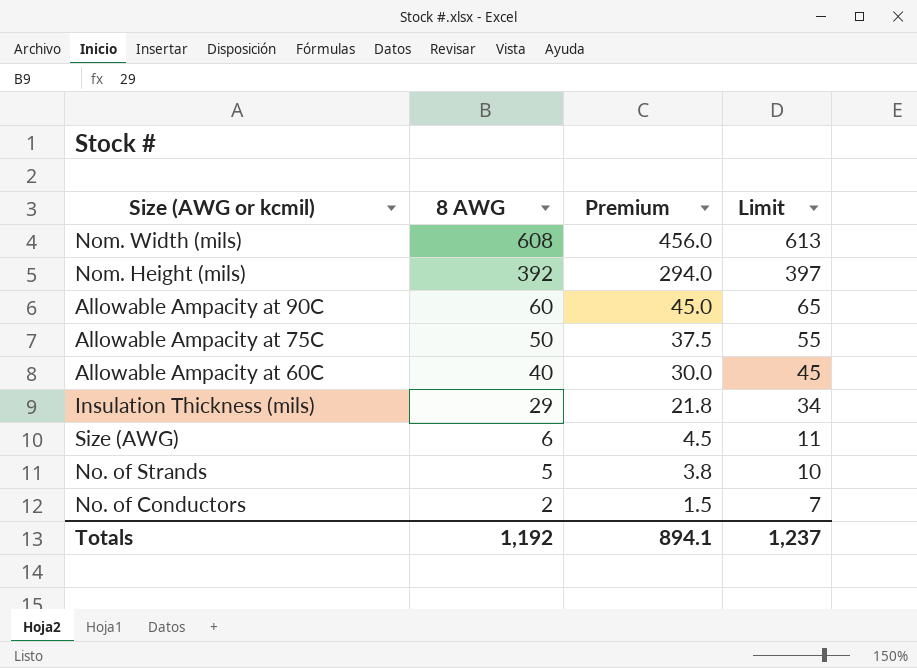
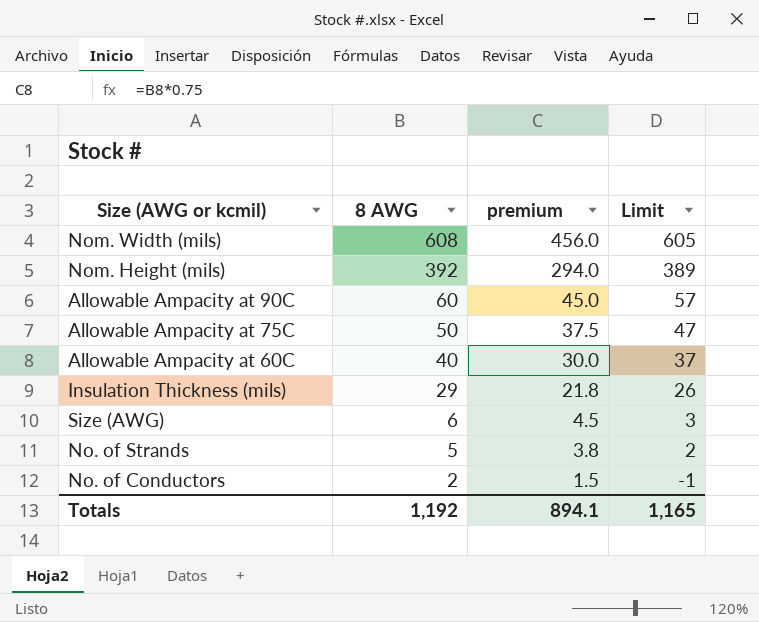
column name: Premium -> premium
column Limit | formula: [8 AWG] + 5 -> [8 AWG] - 3
Totals | Limit: 1,237 -> 1,165

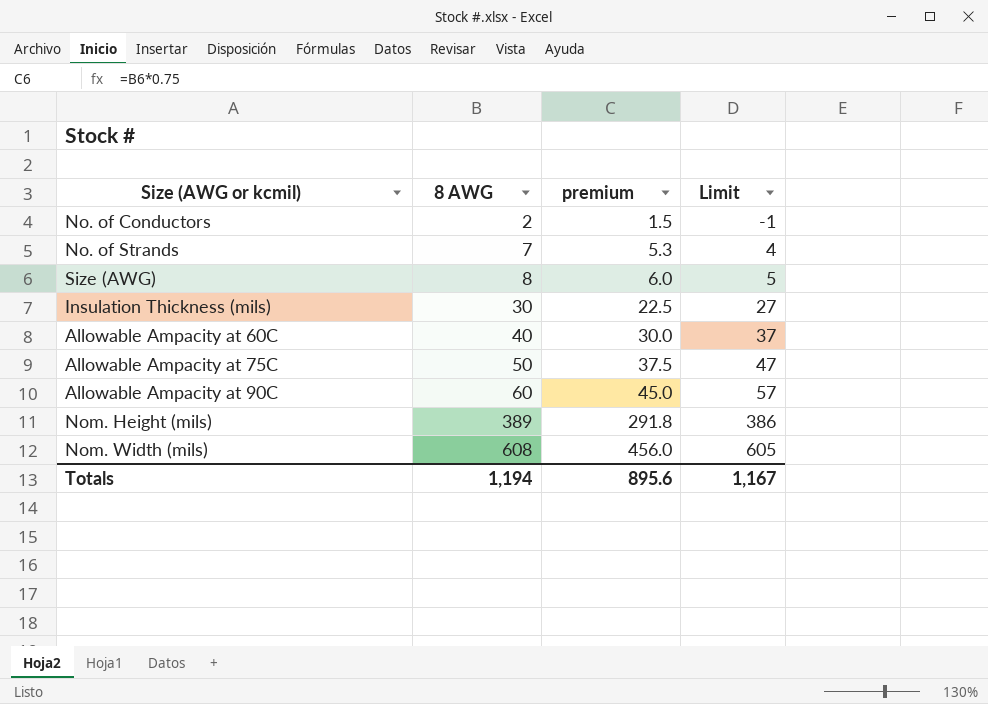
row order: 8 AWG descending -> 8 AWG ascending
No. of Strands | 8 AWG: 5 -> 7
No. of Strands | premium: 3.8 -> 5.3
No. of Strands | Limit: 2 -> 4
Size (AWG) | 8 AWG: 6 -> 8
Size (AWG) | premium: 4.5 -> 6.0
Size (AWG) | Limit: 3 -> 5
Insulation Thickness (mils) | 8 AWG: 29 -> 30
Insulation Thickness (mils) | premium: 21.8 -> 22.5
Insulation Thickness (mils) | Limit: 26 -> 27
Nom. Height (mils) | 8 AWG: 392 -> 389
Nom. Height (mils) | premium: 294.0 -> 291.8
Nom. Height (mils) | Limit: 389 -> 386
Totals | 8 AWG: 1,192 -> 1,194
Totals | premium: 894.1 -> 895.6
Totals | Limit: 1,165 -> 1,167

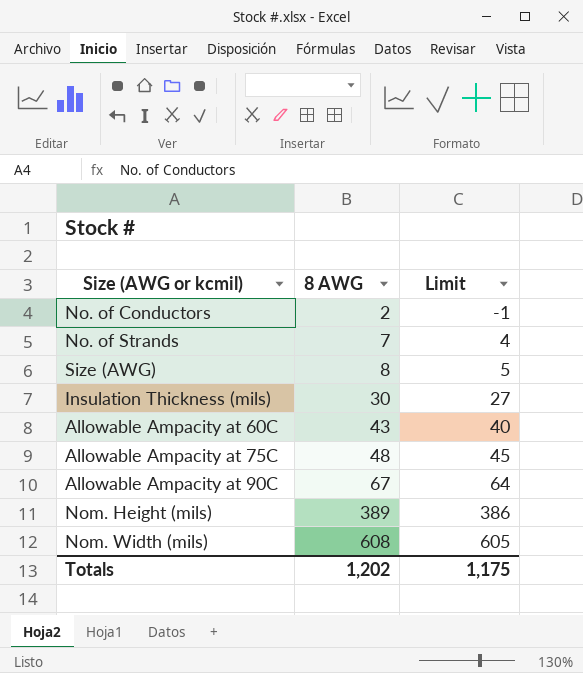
column premium | formula: [8 AWG] * 0.75 -> none
Allowable Ampacity at 60C | 8 AWG: 40 -> 43
Allowable Ampacity at 60C | Limit: 37 -> 40
Allowable Ampacity at 75C | 8 AWG: 50 -> 48
Allowable Ampacity at 75C | Limit: 47 -> 45
Allowable Ampacity at 90C | 8 AWG: 60 -> 67
Allowable Ampacity at 90C | Limit: 57 -> 64
Totals | 8 AWG: 1,194 -> 1,202
Totals | Limit: 1,167 -> 1,175

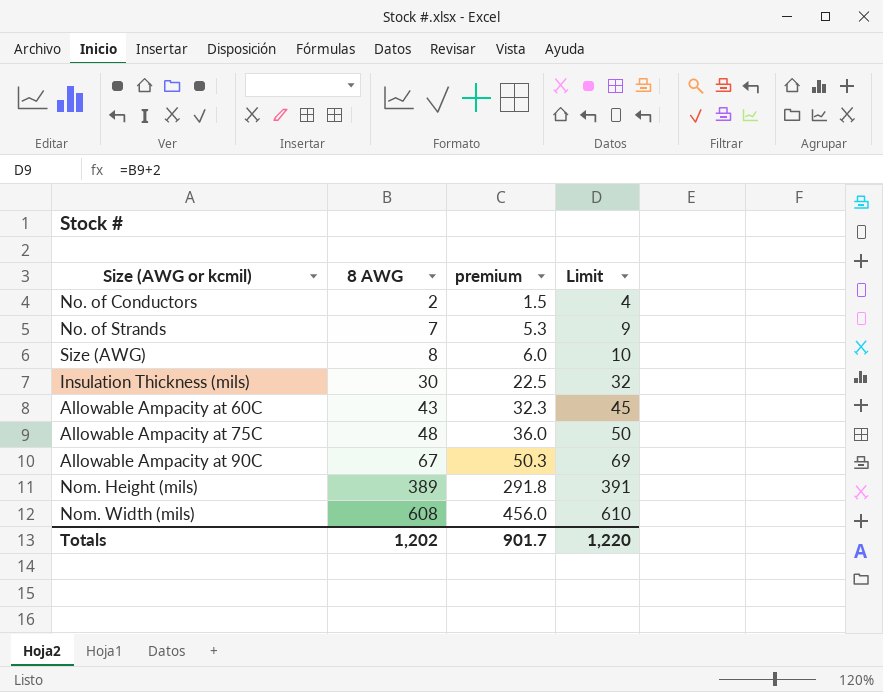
column premium | formula: none -> [8 AWG] * 0.75
column Limit | formula: [8 AWG] - 3 -> [8 AWG] + 2
Totals | Limit: 1,175 -> 1,220

